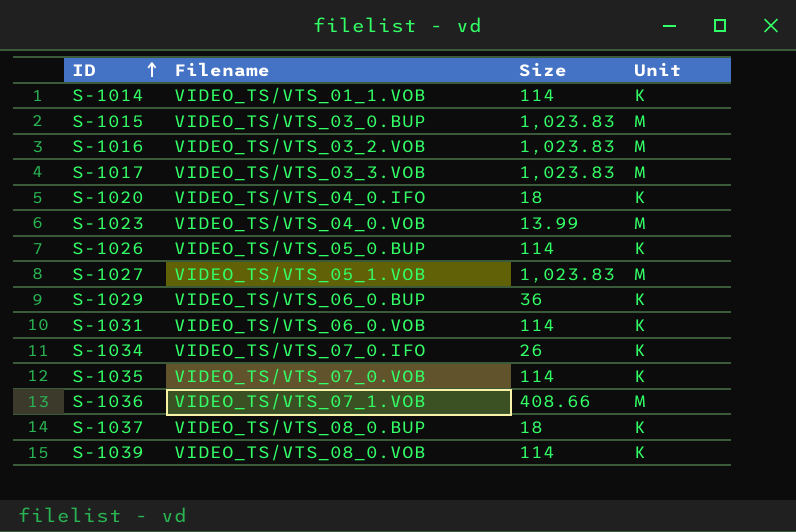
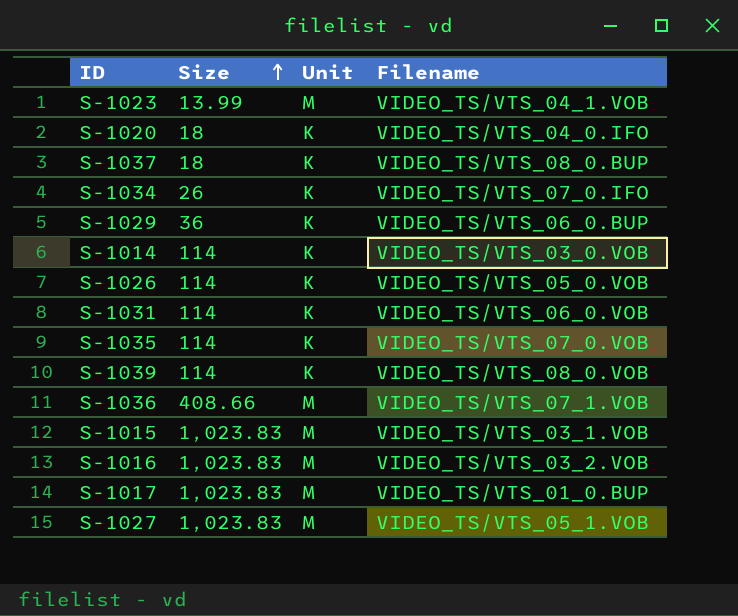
row order: ID ascending -> Size ascending
column Filename | position: 2 -> 4
S-1023 | Filename: VIDEO_TS/VTS_04_0.VOB -> VIDEO_TS/VTS_04_1.VOB
S-1014 | Filename: VIDEO_TS/VTS_01_1.VOB -> VIDEO_TS/VTS_03_0.VOB
S-1026 | Filename: VIDEO_TS/VTS_05_0.BUP -> VIDEO_TS/VTS_05_0.VOB
S-1015 | Filename: VIDEO_TS/VTS_03_0.BUP -> VIDEO_TS/VTS_03_1.VOB
S-1017 | Filename: VIDEO_TS/VTS_03_3.VOB -> VIDEO_TS/VTS_01_0.BUP

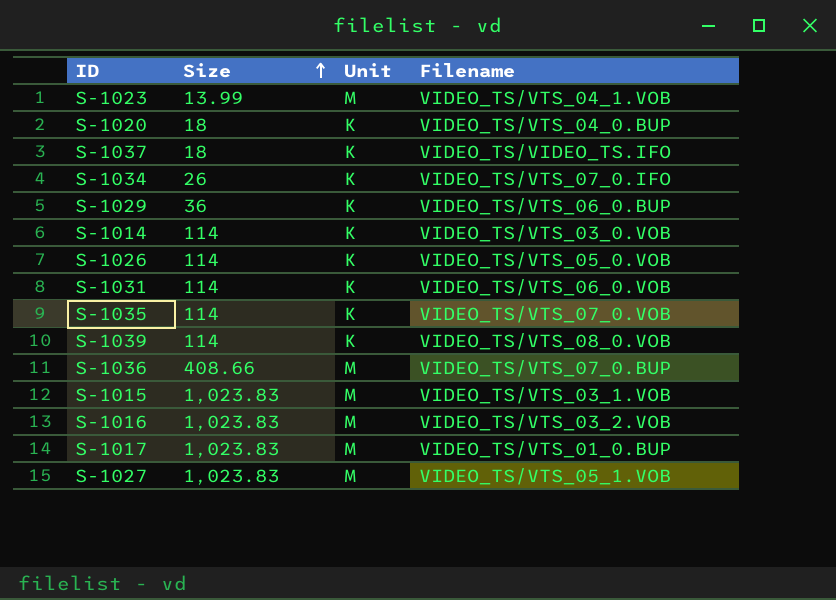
S-1020 | Filename: VIDEO_TS/VTS_04_0.IFO -> VIDEO_TS/VTS_04_0.BUP
S-1037 | Filename: VIDEO_TS/VTS_08_0.BUP -> VIDEO_TS/VIDEO_TS.IFO
S-1036 | Filename: VIDEO_TS/VTS_07_1.VOB -> VIDEO_TS/VTS_07_0.BUP

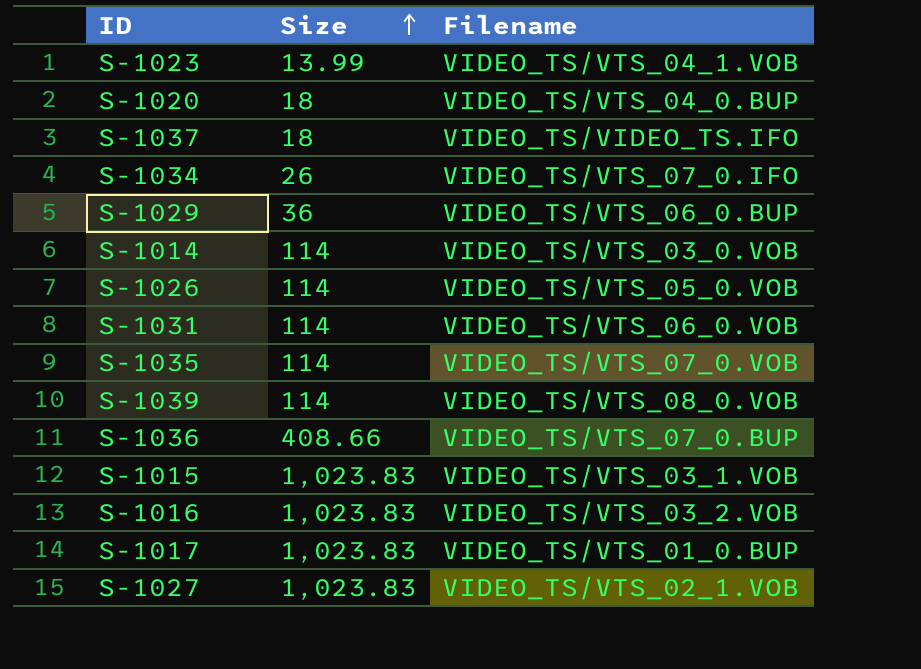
column Unit | position: 3 -> none
S-1027 | Filename: VIDEO_TS/VTS_05_1.VOB -> VIDEO_TS/VTS_02_1.VOB

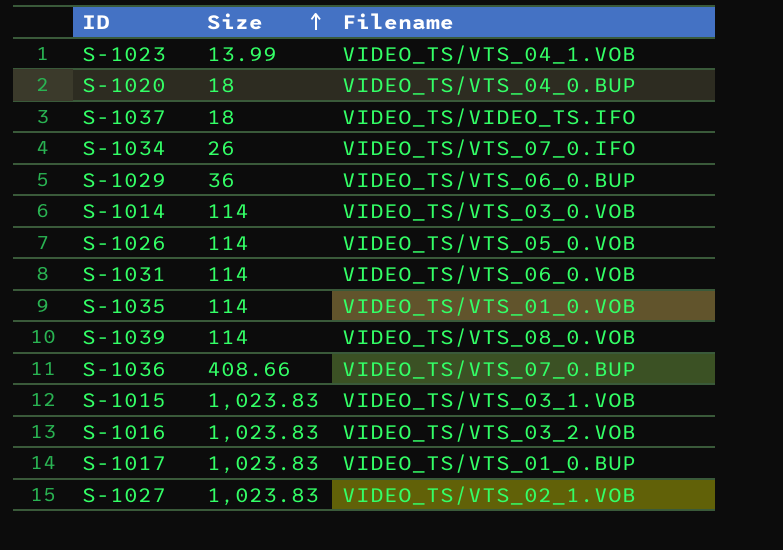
S-1035 | Filename: VIDEO_TS/VTS_07_0.VOB -> VIDEO_TS/VTS_01_0.VOB

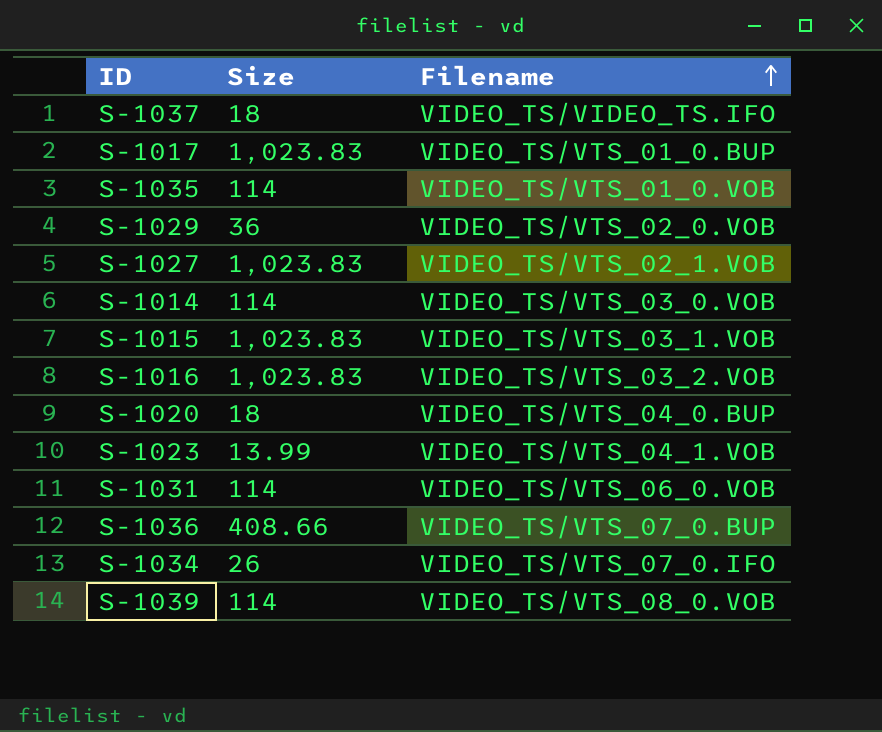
row order: Size ascending -> Filename ascending
row S-1026: 114 | VIDEO_TS/VTS_05_0.VOB -> none
S-1029 | Filename: VIDEO_TS/VTS_06_0.BUP -> VIDEO_TS/VTS_02_0.VOB

